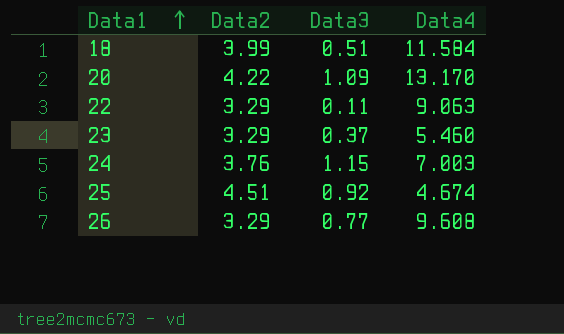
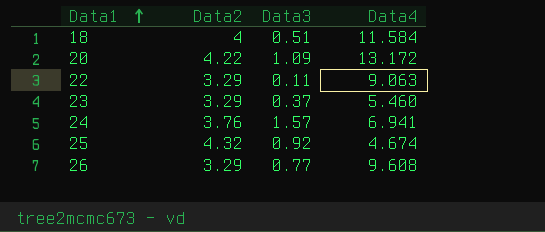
18 | Data2: 3.99 -> 4
20 | Data4: 13.170 -> 13.172
24 | Data3: 1.15 -> 1.57
24 | Data4: 7.003 -> 6.941
25 | Data2: 4.51 -> 4.32

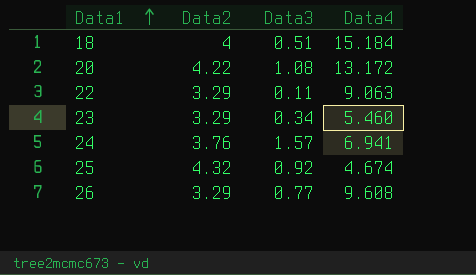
18 | Data4: 11.584 -> 15.184
20 | Data3: 1.09 -> 1.08
23 | Data3: 0.37 -> 0.34

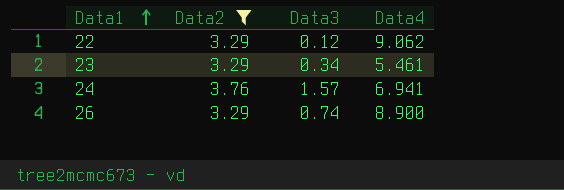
filter: none -> Data2 <= 3.76
22 | Data3: 0.11 -> 0.12
22 | Data4: 9.063 -> 9.062
23 | Data4: 5.460 -> 5.461
26 | Data3: 0.77 -> 0.74
26 | Data4: 9.608 -> 8.900

